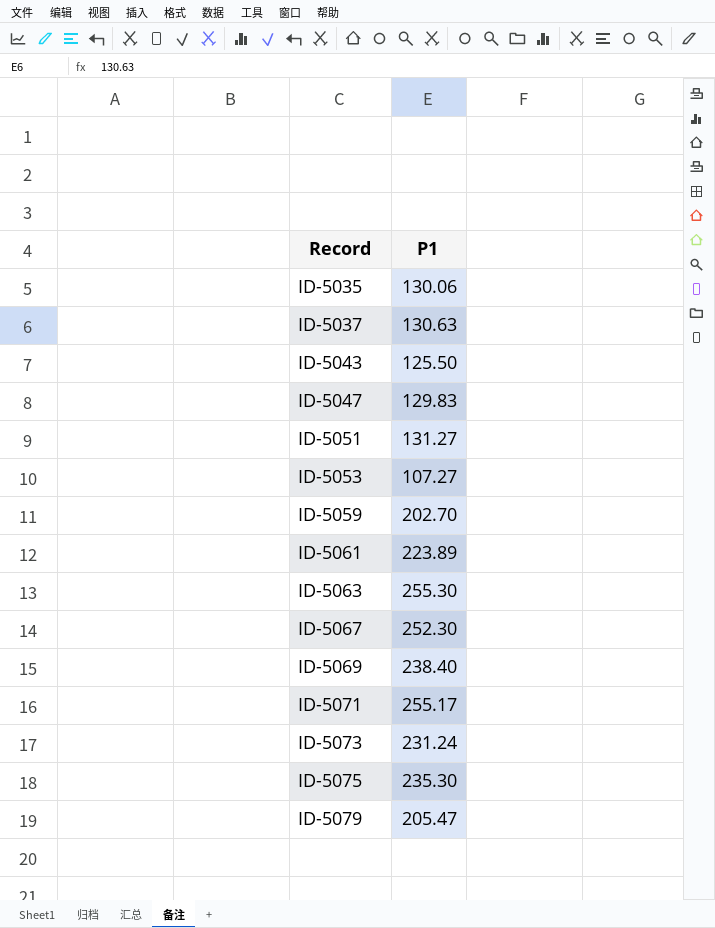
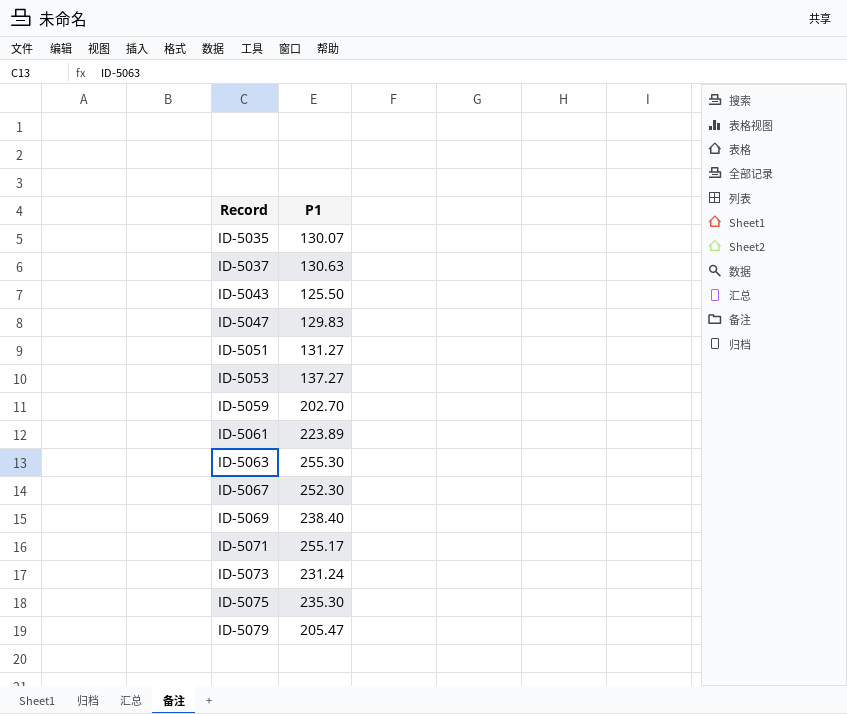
ID-5035 | P1: 130.06 -> 130.07
ID-5053 | P1: 107.27 -> 137.27

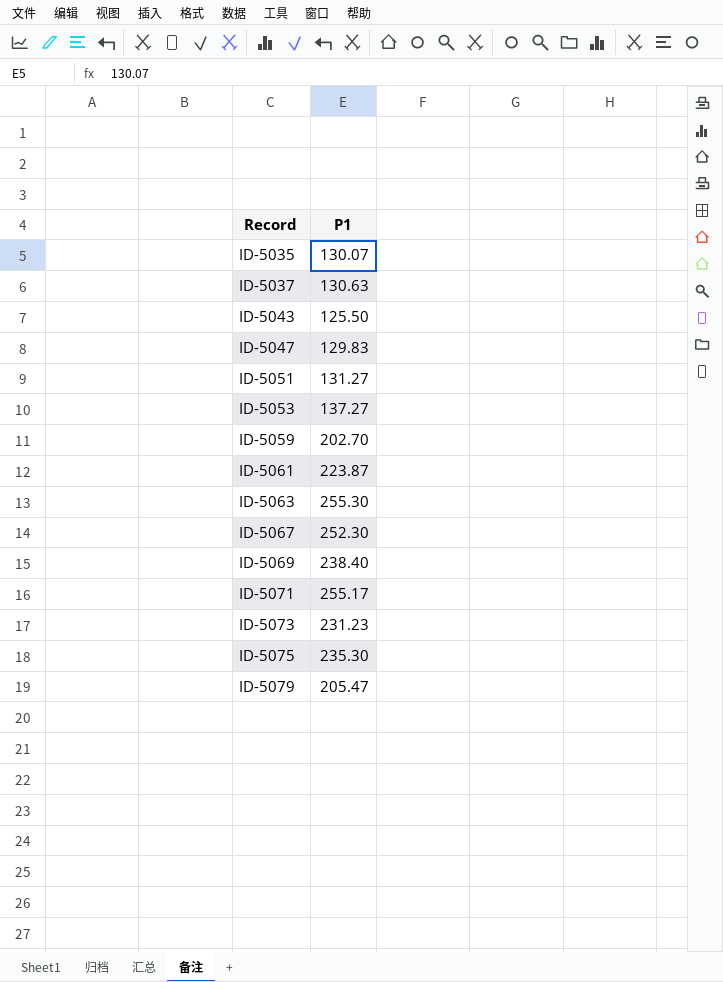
ID-5061 | P1: 223.89 -> 223.87
ID-5073 | P1: 231.24 -> 231.23

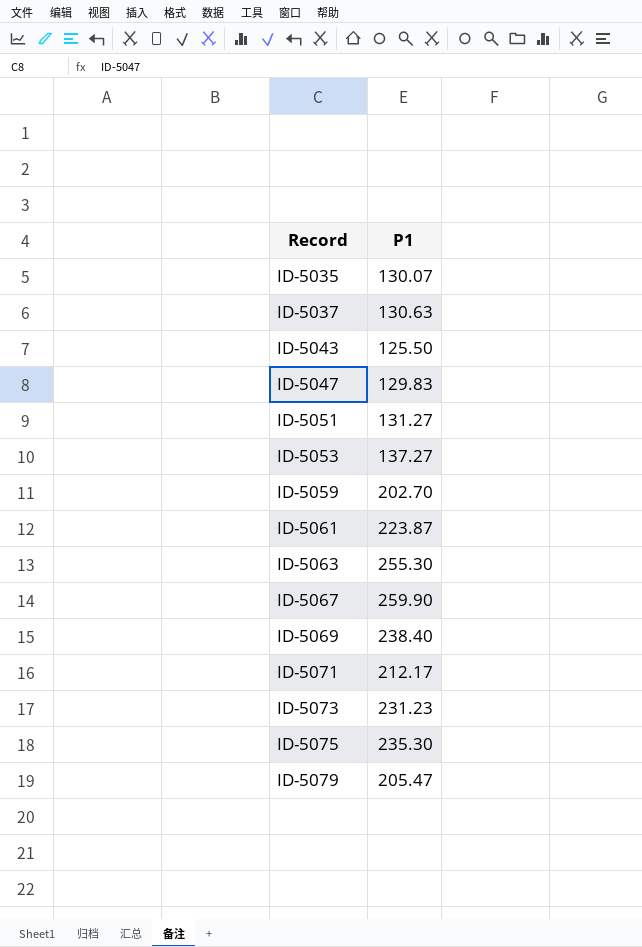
ID-5067 | P1: 252.30 -> 259.90
ID-5071 | P1: 255.17 -> 212.17

